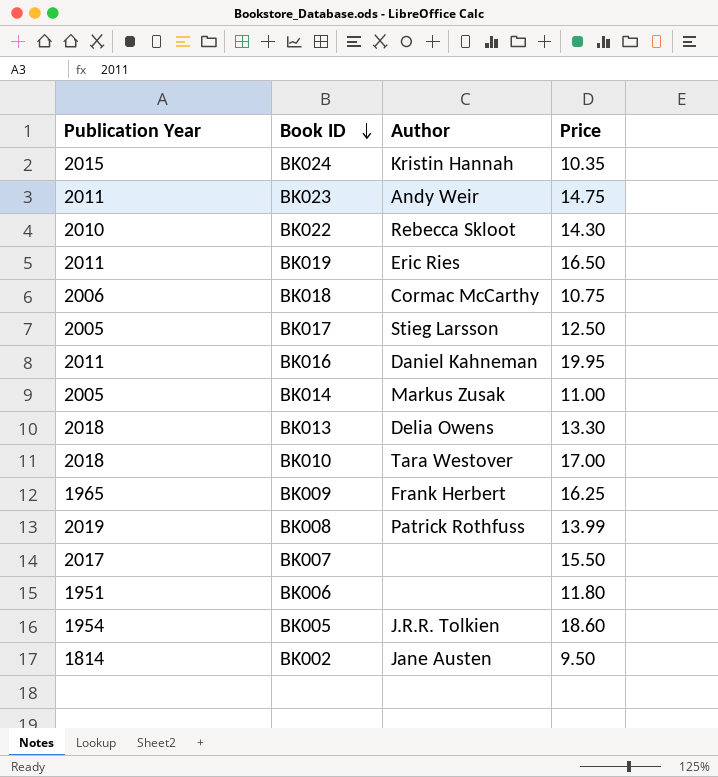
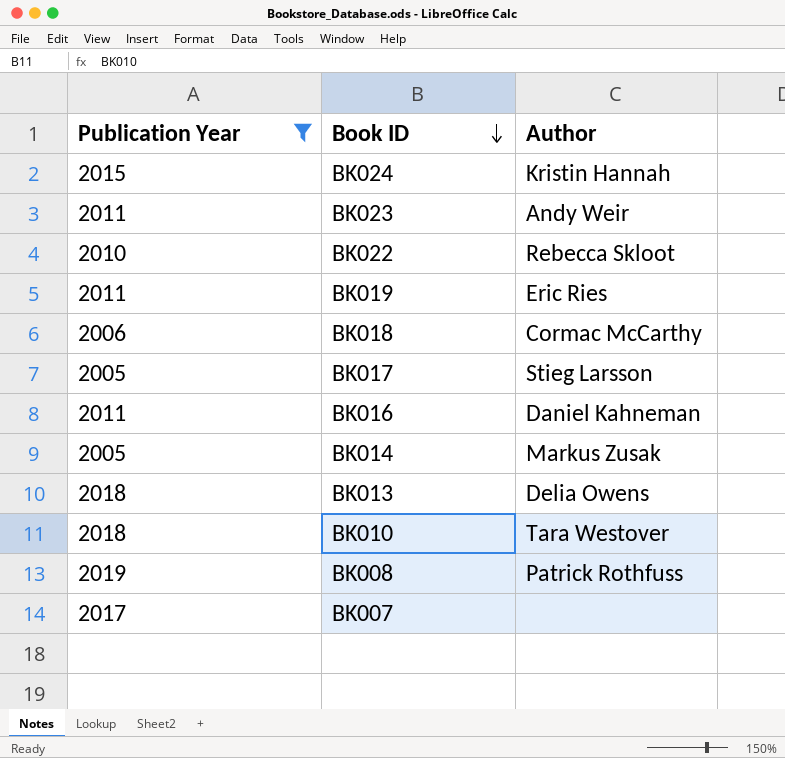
filter: none -> Publication Year >= 2005
column Price | position: 4 -> none

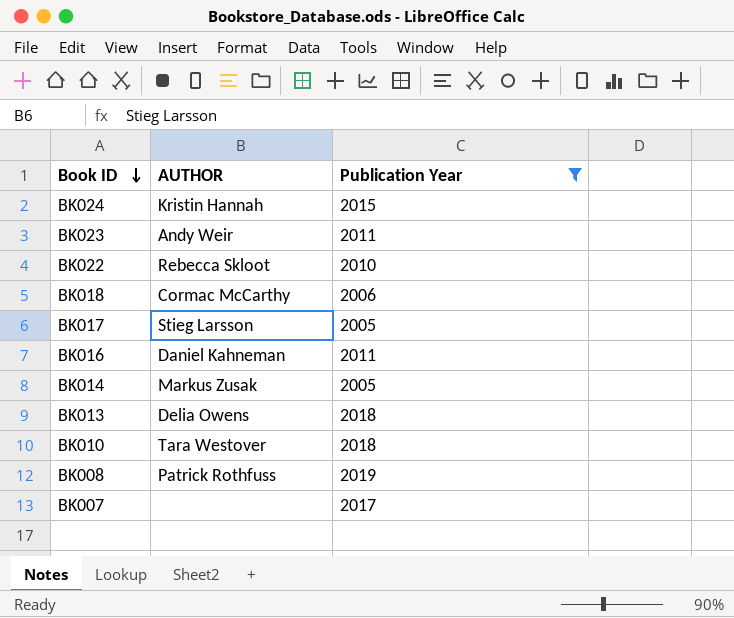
column name: Author -> AUTHOR
column Publication Year | position: 1 -> 3
row BK019: 2011 | Eric Ries -> none

